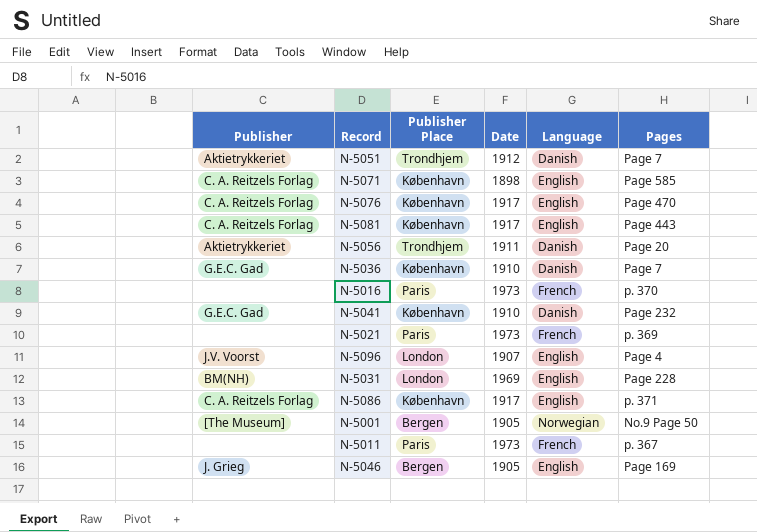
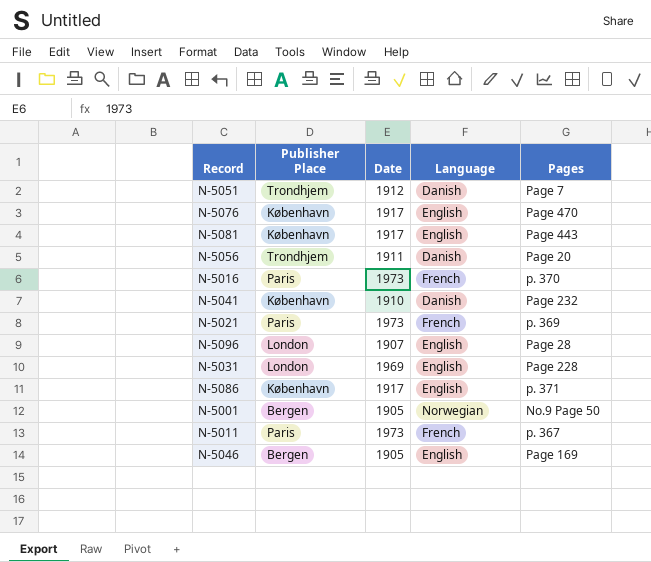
column Publisher | position: 1 -> none
row N-5071: C. A. Reitzels Forlag | København | 1898 | English | Page 585 -> none
row N-5036: G.E.C. Gad | København | 1910 | Danish | Page 7 -> none
N-5096 | Pages: Page 4 -> Page 28

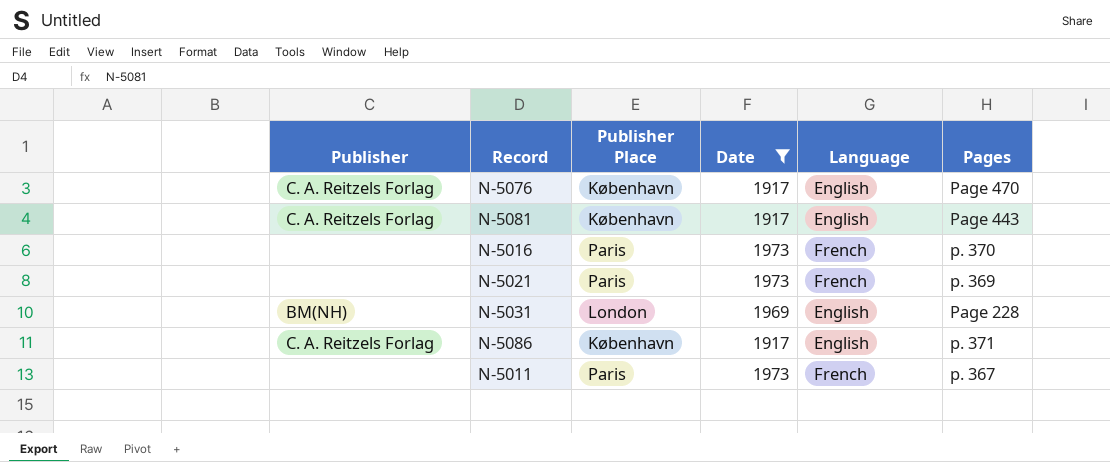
filter: none -> Date >= 1917
column Publisher | position: none -> 1

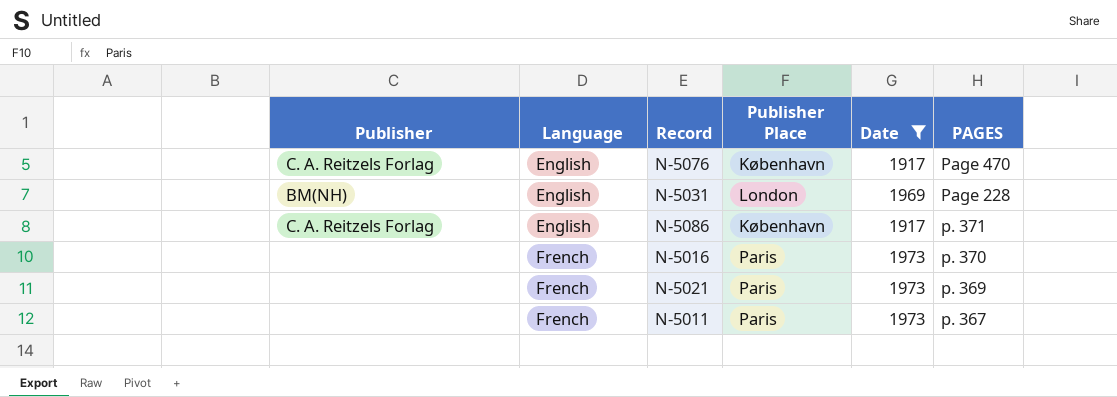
row order: none -> Language ascending
column Language | position: 5 -> 2
column name: Pages -> PAGES
row N-5081: C. A. Reitzels Forlag | København | 1917 | English | Page 443 -> none

